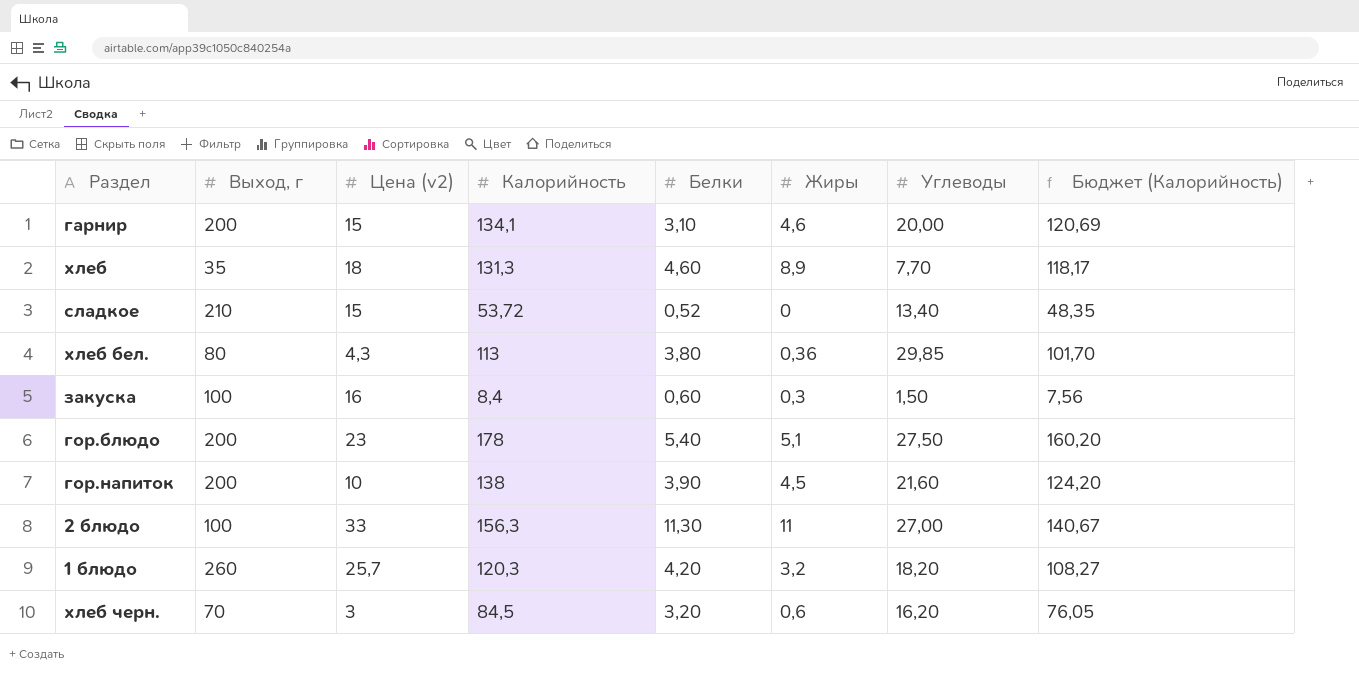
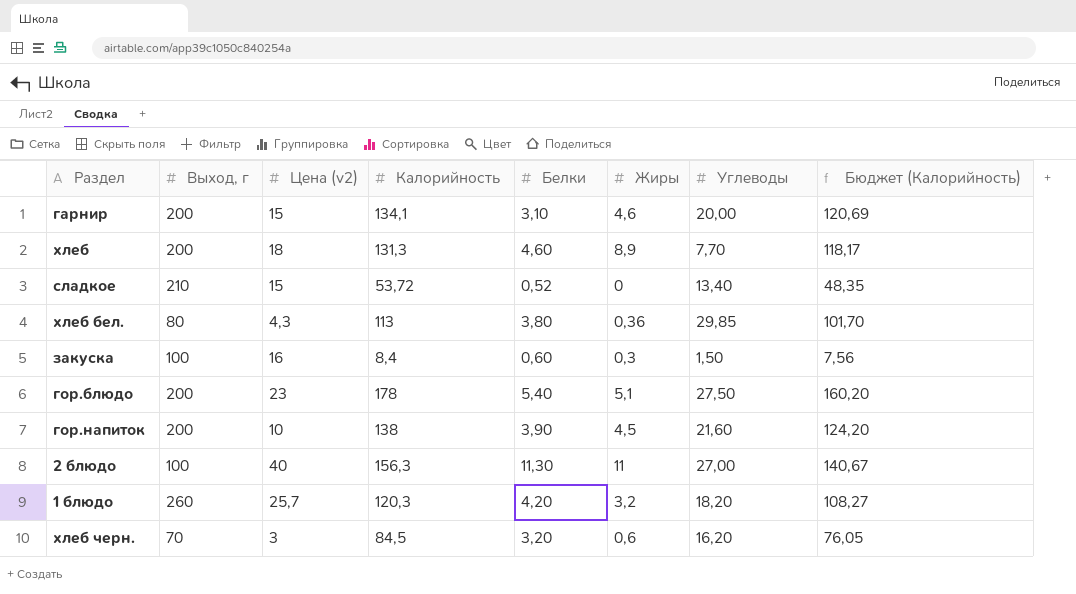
хлеб | Выход, г: 35 -> 200
2 блюдо | Цена (v2): 33 -> 40

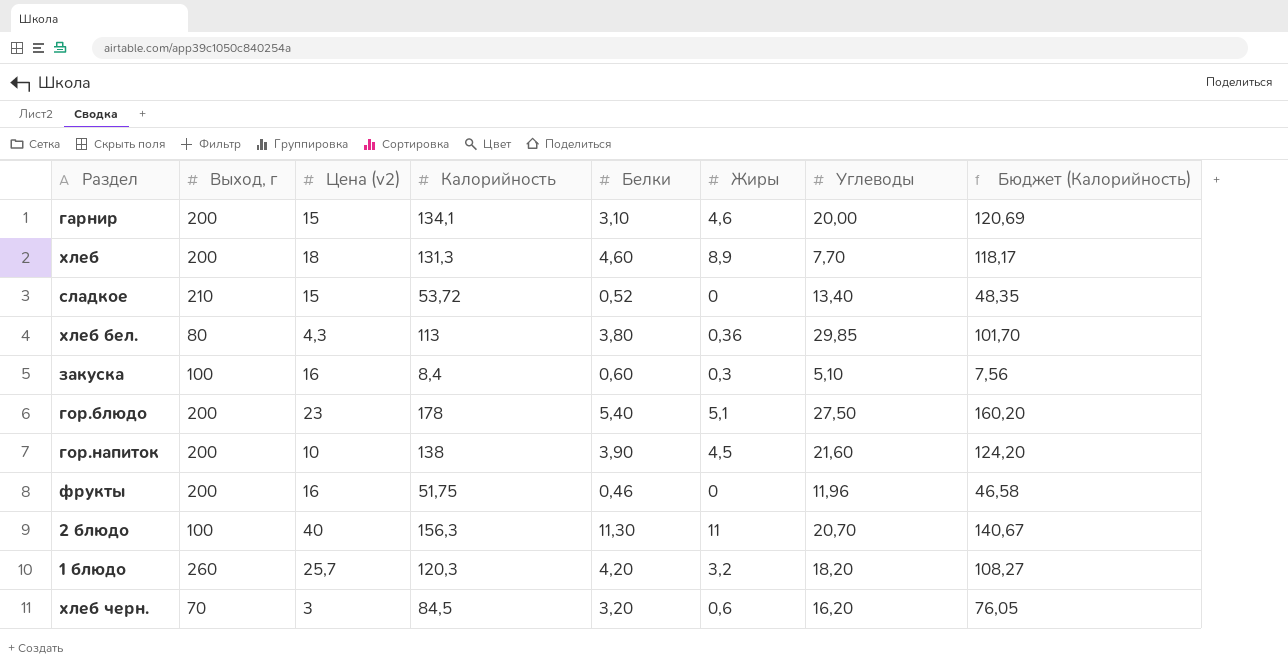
закуска | Углеводы: 1,50 -> 5,10
row фрукты: none -> 200 | 16 | 51,75 | 0,46 | 0 | 11,96 | 46,58
2 блюдо | Углеводы: 27,00 -> 20,70

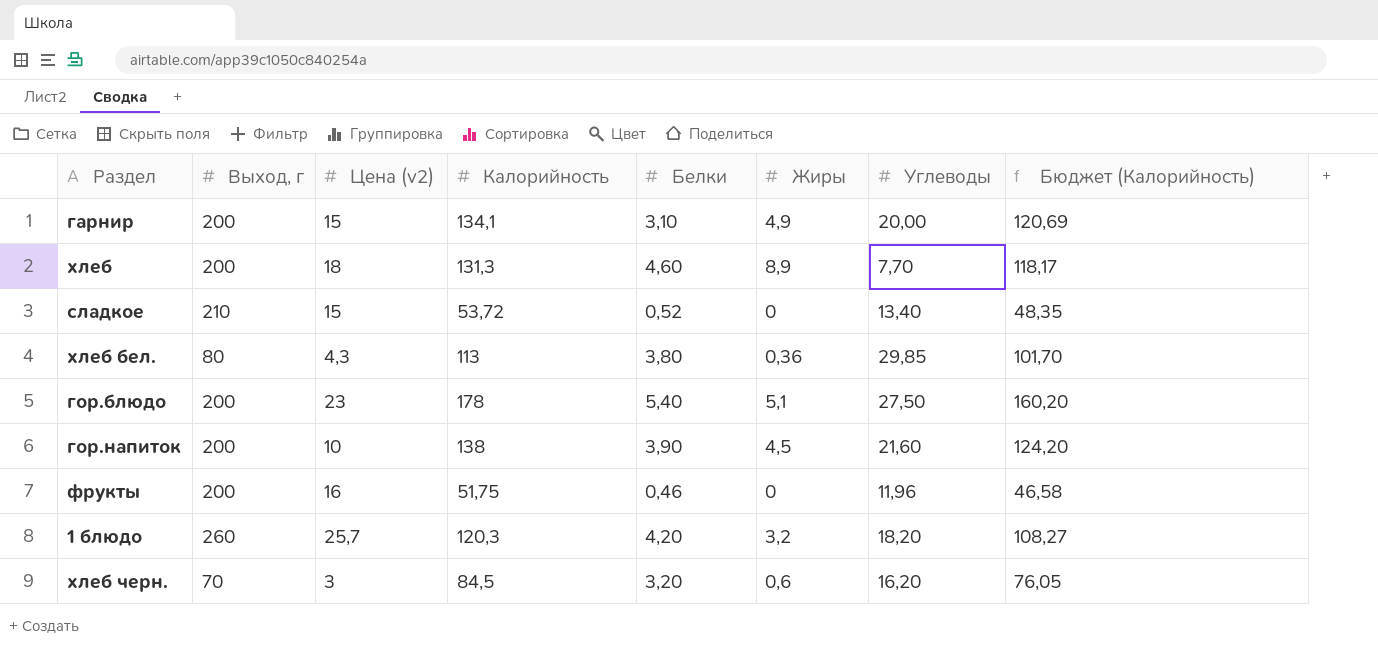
row закуска: 100 | 16 | 8,4 | 0,60 | 0,3 | 5,10 | 7,56 -> none
row 2 блюдо: 100 | 40 | 156,3 | 11,30 | 11 | 20,70 | 140,67 -> none
гарнир | Жиры: 4,6 -> 4,9

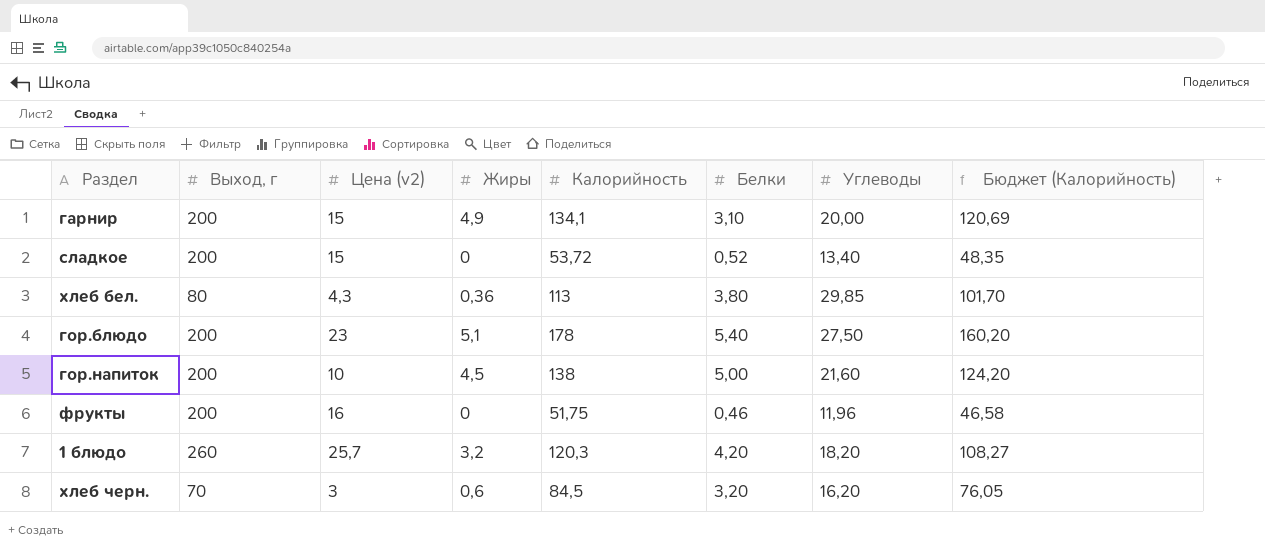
column Жиры | position: 6 -> 4
row хлеб: 200 | 18 | 131,3 | 4,60 | 8,9 | 7,70 | 118,17 -> none
сладкое | Выход, г: 210 -> 200
гор.напиток | Белки: 3,90 -> 5,00

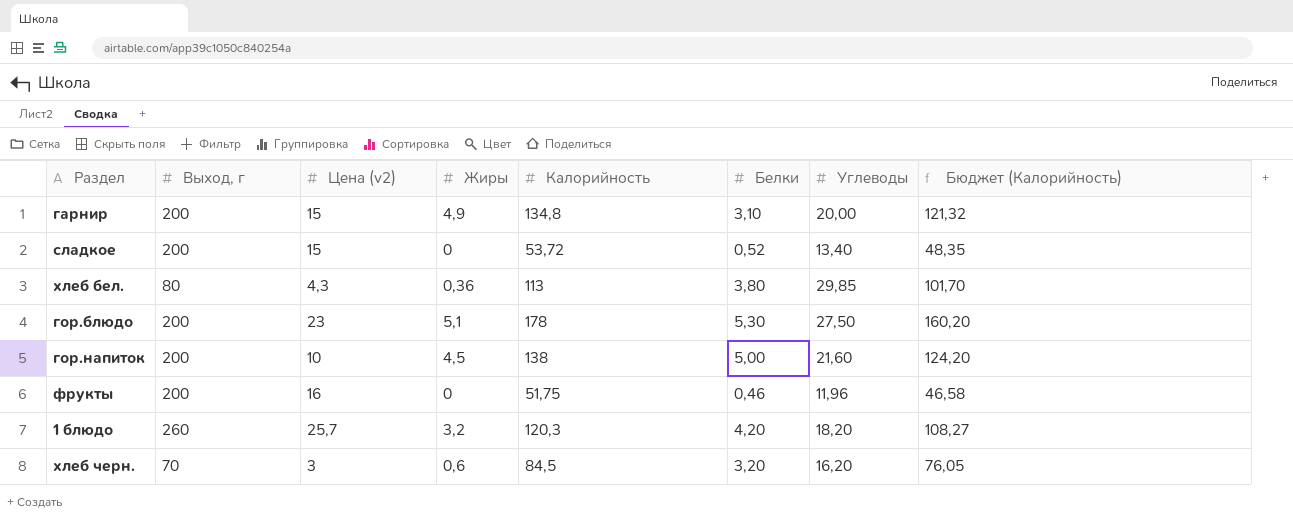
гарнир | Калорийность: 134,1 -> 134,8
гарнир | Бюджет (Калорийность): 120,69 -> 121,32
гор.блюдо | Белки: 5,40 -> 5,30

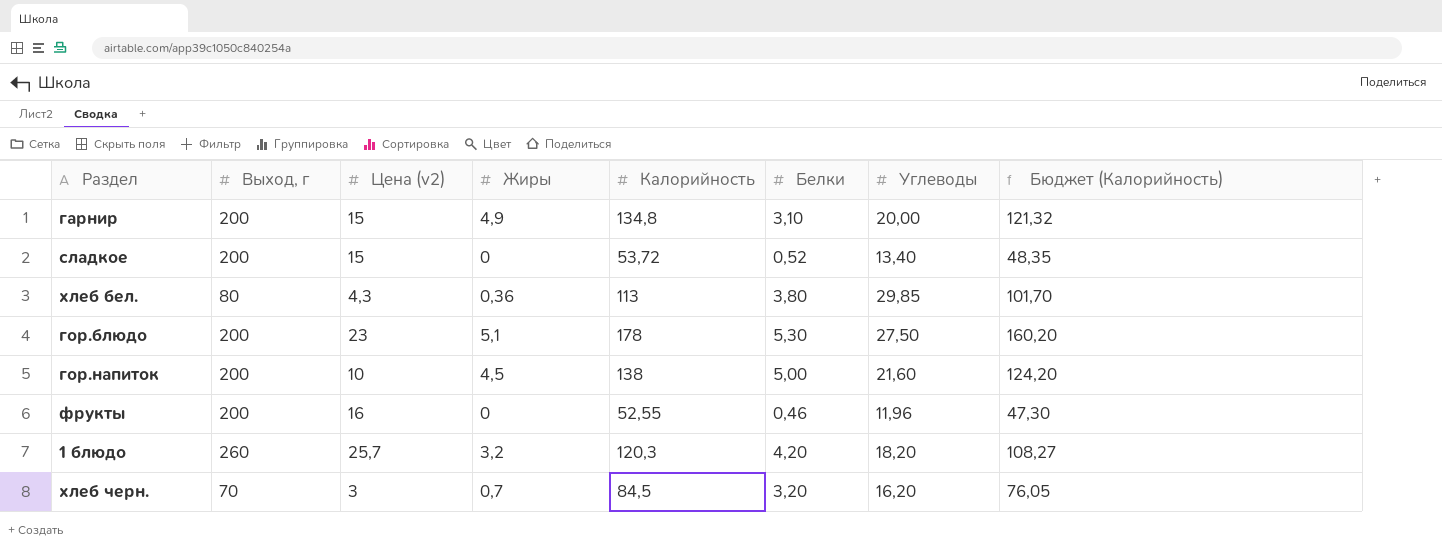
фрукты | Калорийность: 51,75 -> 52,55
фрукты | Бюджет (Калорийность): 46,58 -> 47,30
хлеб черн. | Жиры: 0,6 -> 0,7

